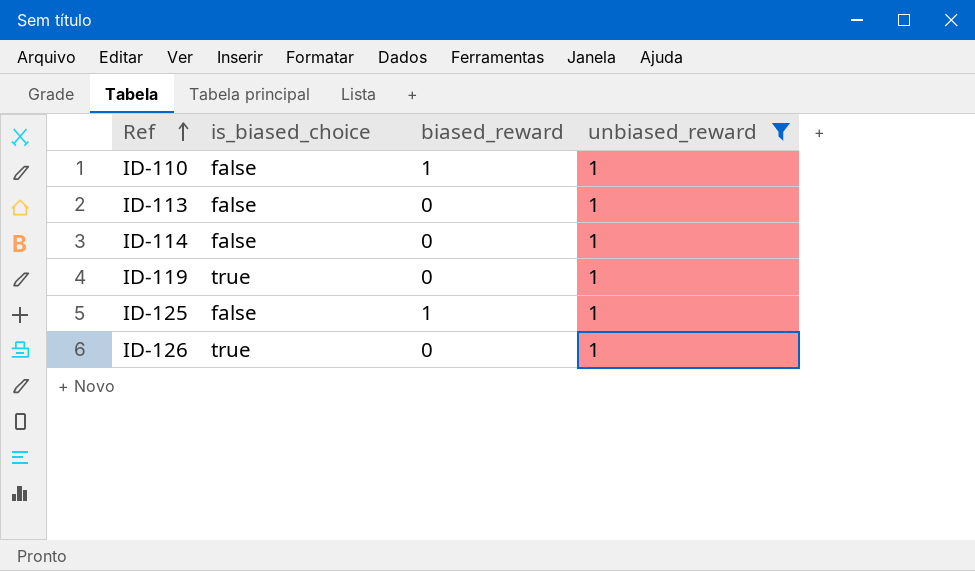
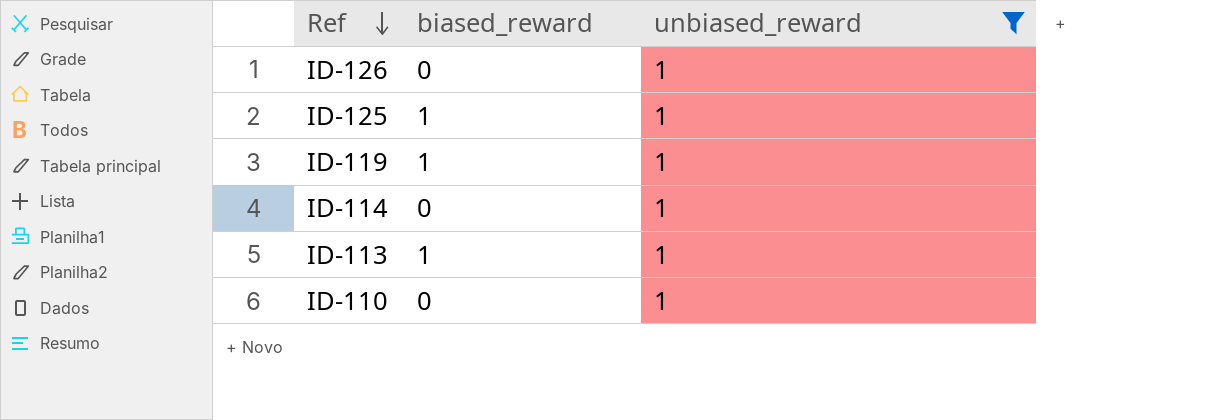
row order: Ref ascending -> Ref descending
column is_biased_choice | position: 2 -> none
ID-119 | biased_reward: 0 -> 1
ID-113 | biased_reward: 0 -> 1
ID-110 | biased_reward: 1 -> 0

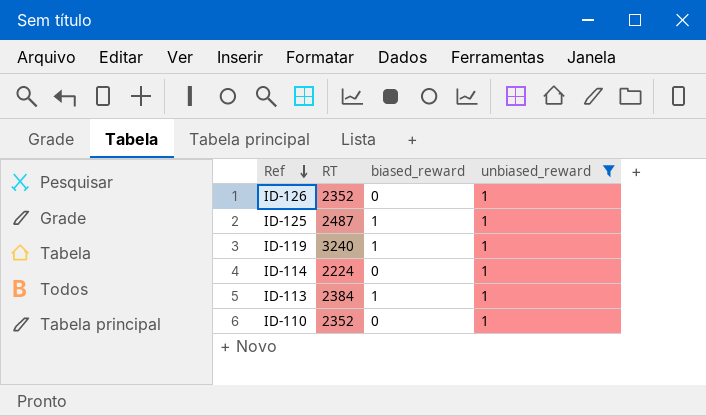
column RT | position: none -> 2

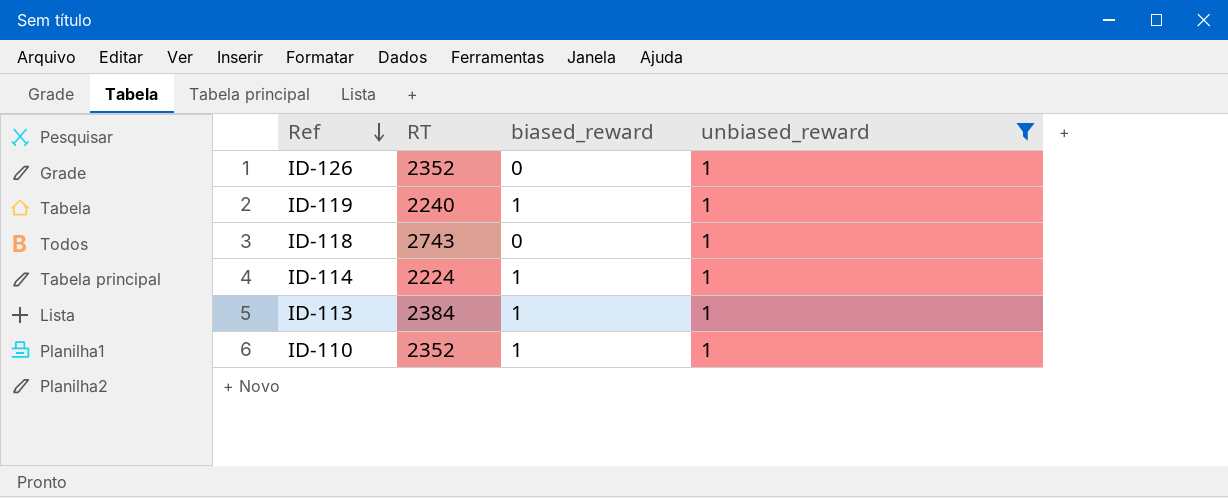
row ID-125: 2487 | 1 | 1 -> none
ID-119 | RT: 3240 -> 2240
row ID-118: none -> 2743 | 0 | 1
ID-114 | biased_reward: 0 -> 1
ID-110 | biased_reward: 0 -> 1

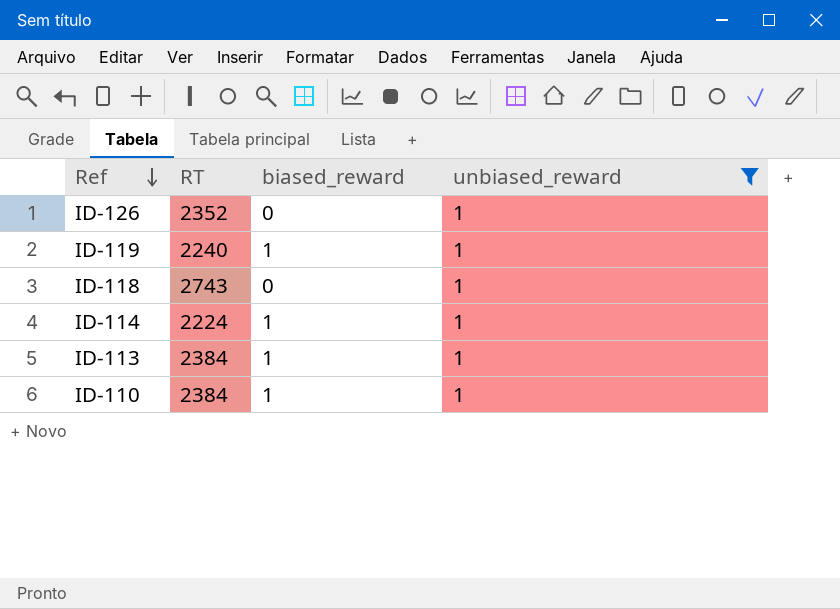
ID-110 | RT: 2352 -> 2384

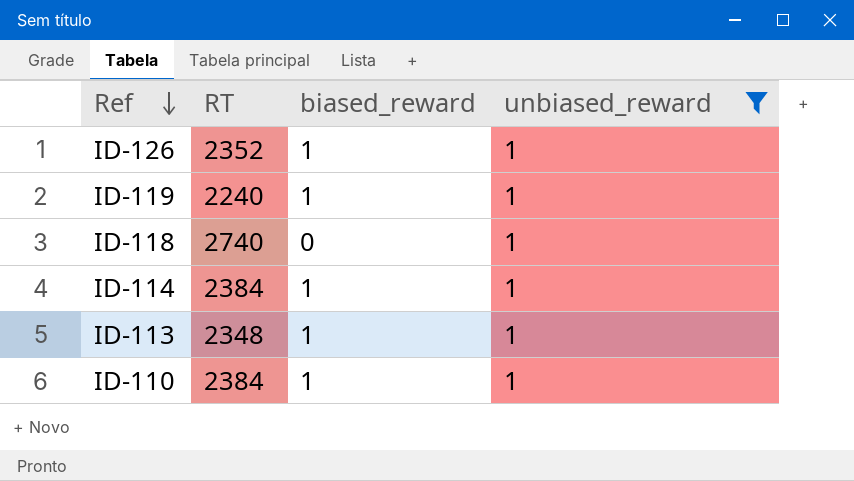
ID-126 | biased_reward: 0 -> 1
ID-118 | RT: 2743 -> 2740
ID-114 | RT: 2224 -> 2384
ID-113 | RT: 2384 -> 2348

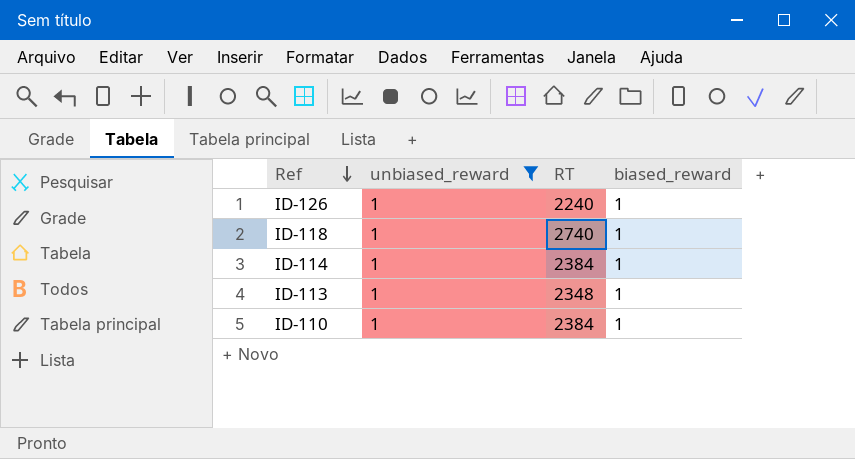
column unbiased_reward | position: 4 -> 2
row ID-119: 2240 | 1 | 1 -> none
ID-126 | RT: 2352 -> 2240
ID-118 | biased_reward: 0 -> 1

